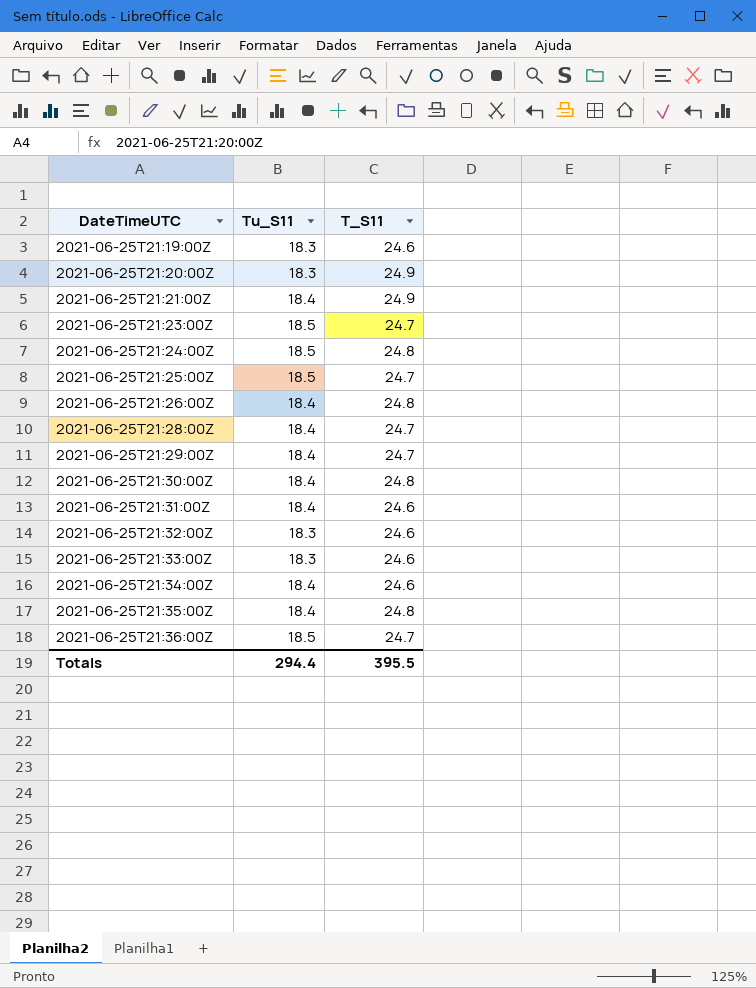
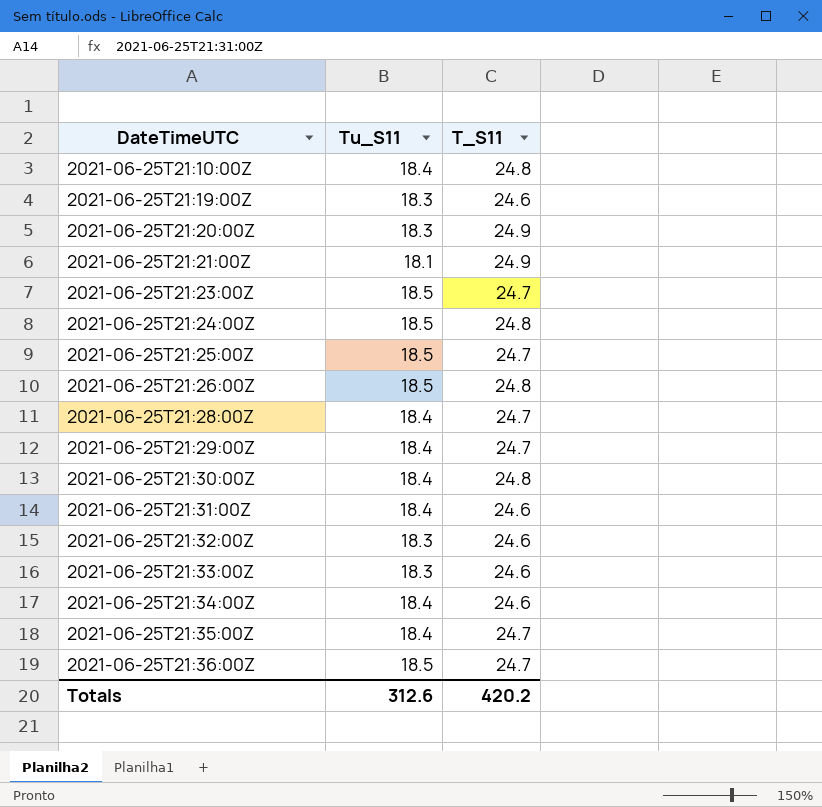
row 2021-06-25T21:10:00Z: none -> 18.4 | 24.8
2021-06-25T21:21:00Z | Tu_S11: 18.4 -> 18.1
2021-06-25T21:26:00Z | Tu_S11: 18.4 -> 18.5
2021-06-25T21:35:00Z | T_S11: 24.8 -> 24.7
Totals | Tu_S11: 294.4 -> 312.6
Totals | T_S11: 395.5 -> 420.2

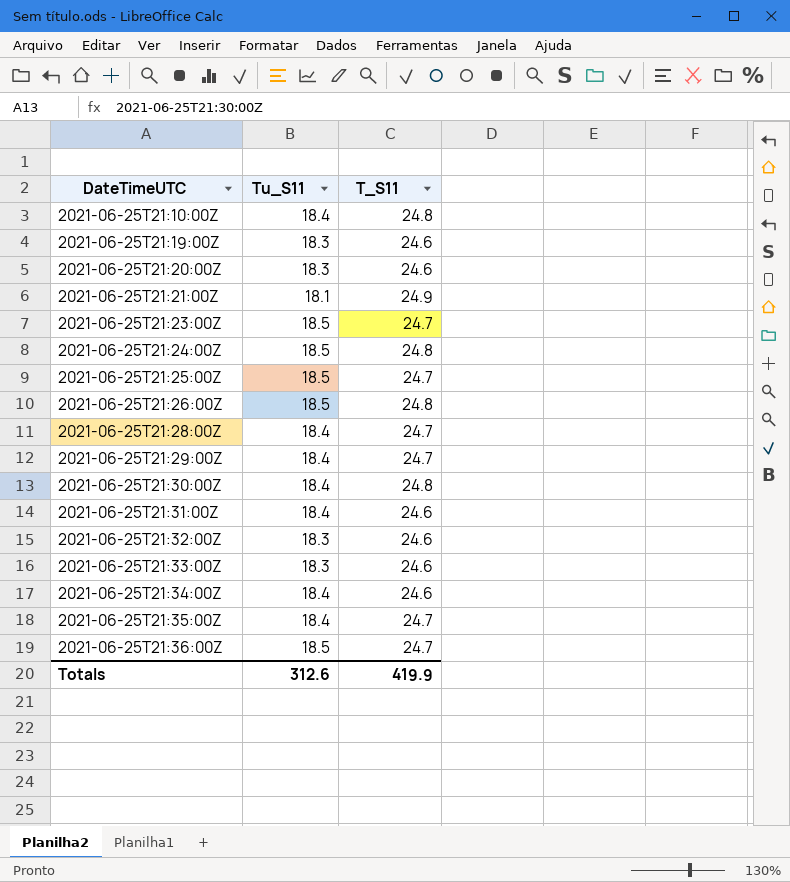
2021-06-25T21:20:00Z | T_S11: 24.9 -> 24.6
Totals | T_S11: 420.2 -> 419.9

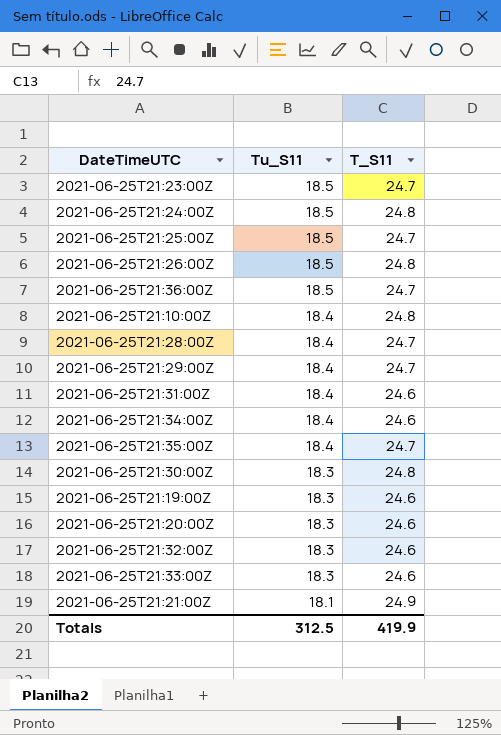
row order: DateTimeUTC ascending -> Tu_S11 descending
2021-06-25T21:30:00Z | Tu_S11: 18.4 -> 18.3
Totals | Tu_S11: 312.6 -> 312.5

